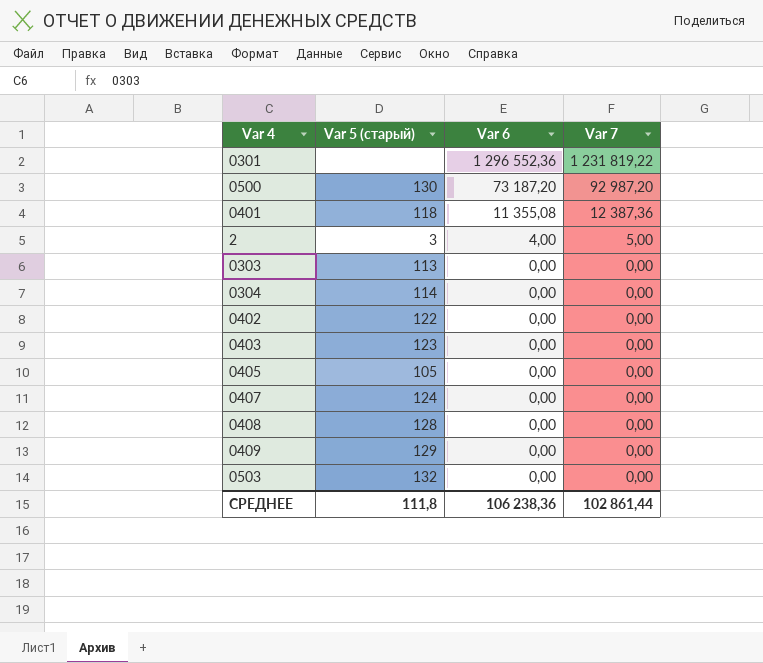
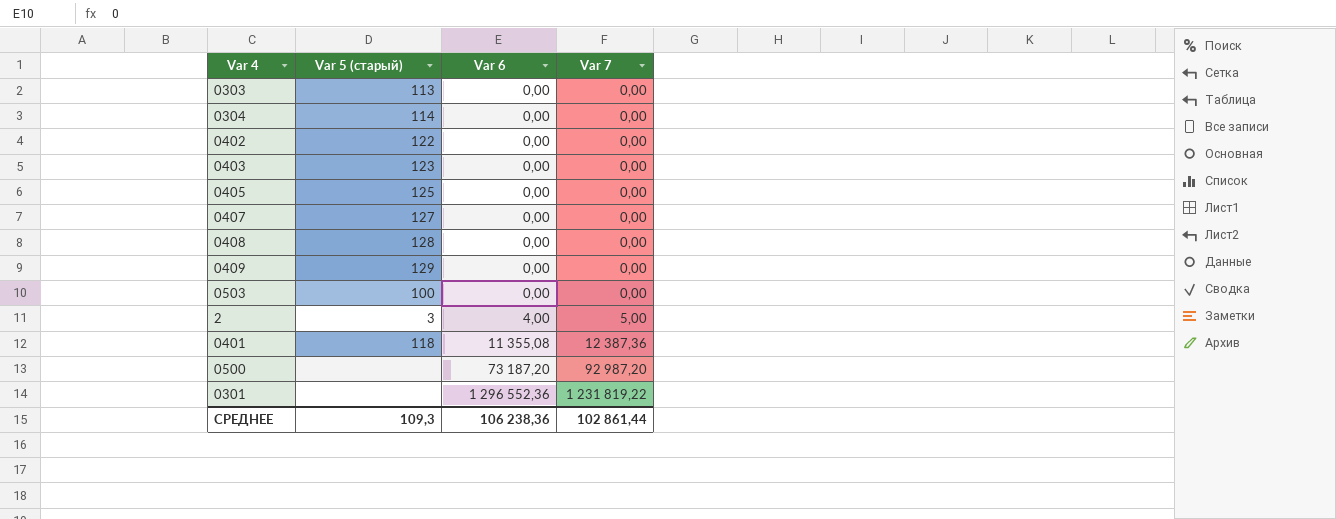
row order: Var 6 descending -> Var 6 ascending
0405 | Var 5 (старый): 105 -> 125
0407 | Var 5 (старый): 124 -> 127
0503 | Var 5 (старый): 132 -> 100
0500 | Var 5 (старый): 130 -> none
СРЕДНЕЕ | Var 5 (старый): 111,8 -> 109,3

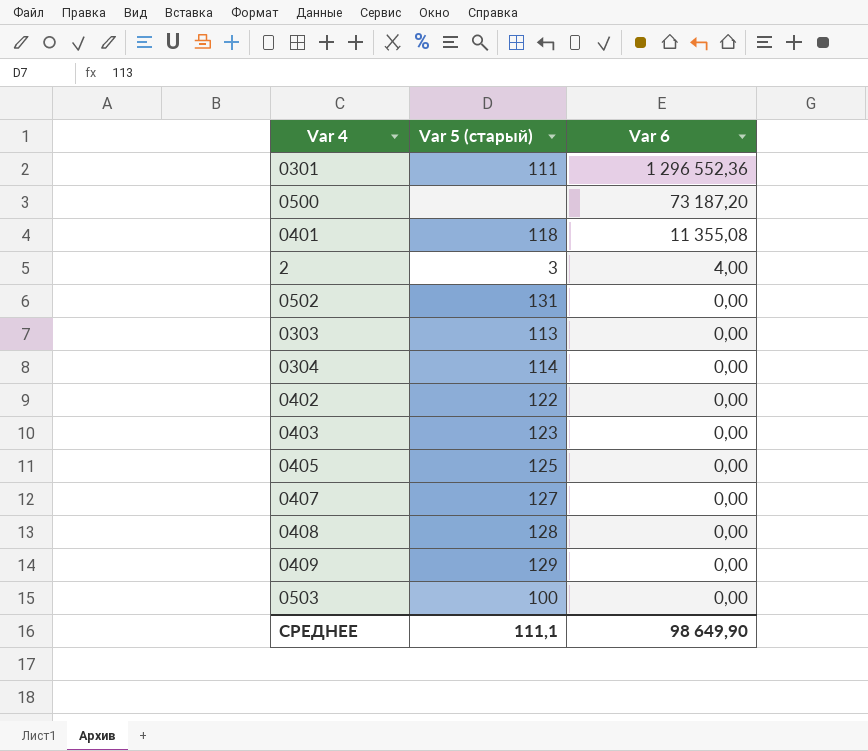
row order: Var 6 ascending -> Var 6 descending
column Var 7 | position: 4 -> none
0301 | Var 5 (старый): none -> 111
row 0502: none -> 131 | 0,00
СРЕДНЕЕ | Var 5 (старый): 109,3 -> 111,1
СРЕДНЕЕ | Var 6: 106 238,36 -> 98 649,90

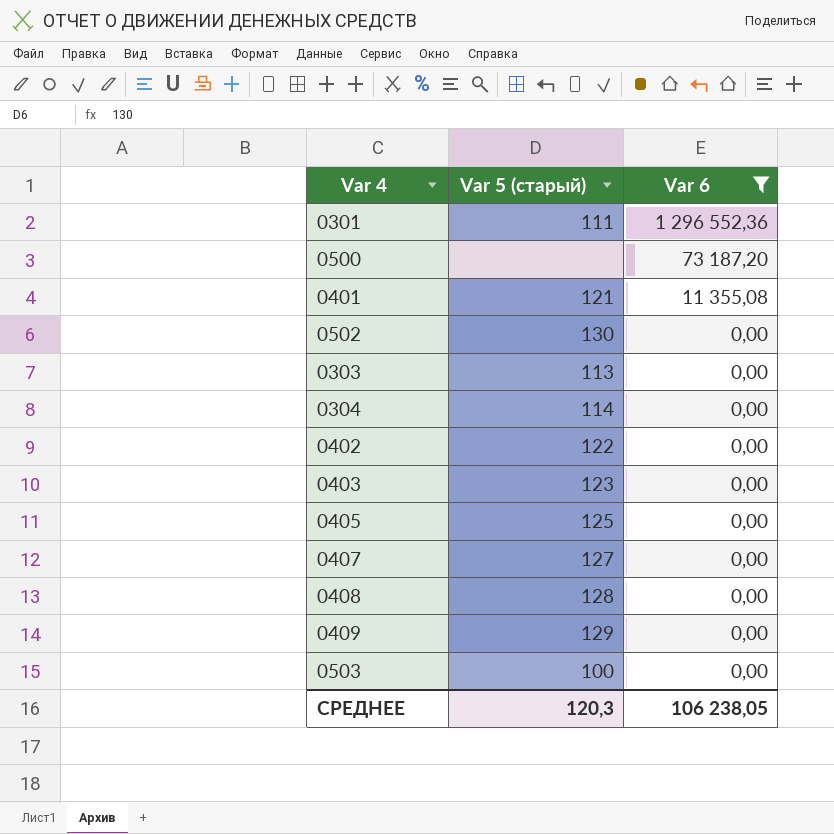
filter: none -> Var 6 != 4,00
0401 | Var 5 (старый): 118 -> 121
0502 | Var 5 (старый): 131 -> 130
СРЕДНЕЕ | Var 5 (старый): 111,1 -> 120,3
СРЕДНЕЕ | Var 6: 98 649,90 -> 106 238,05

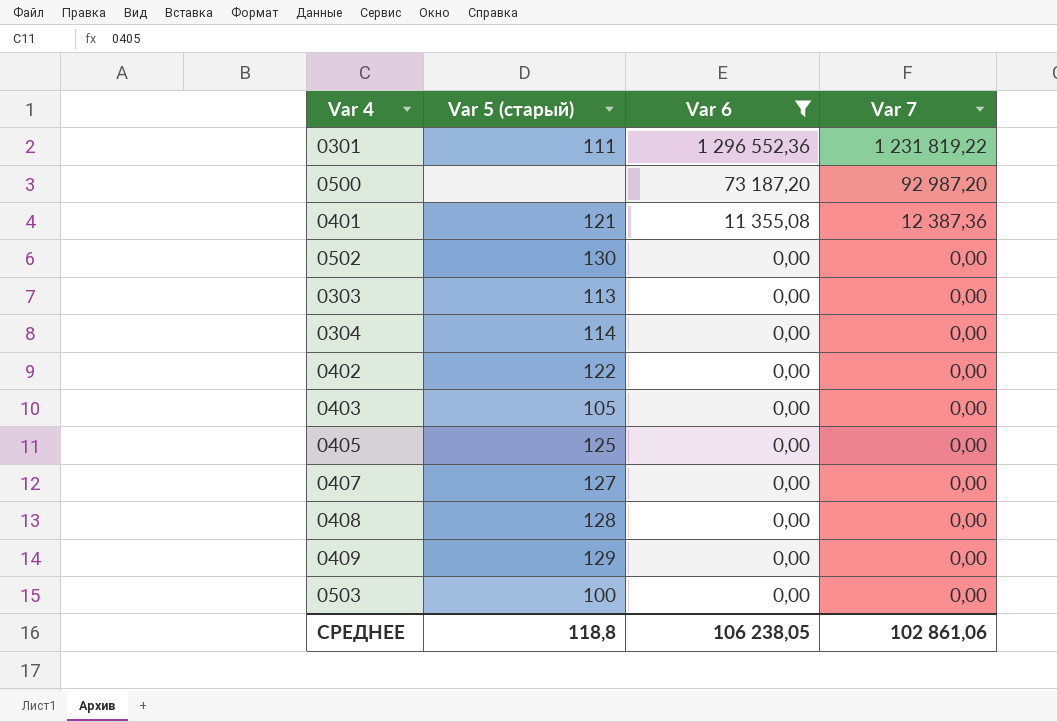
column Var 7 | position: none -> 4
0403 | Var 5 (старый): 123 -> 105
СРЕДНЕЕ | Var 5 (старый): 120,3 -> 118,8

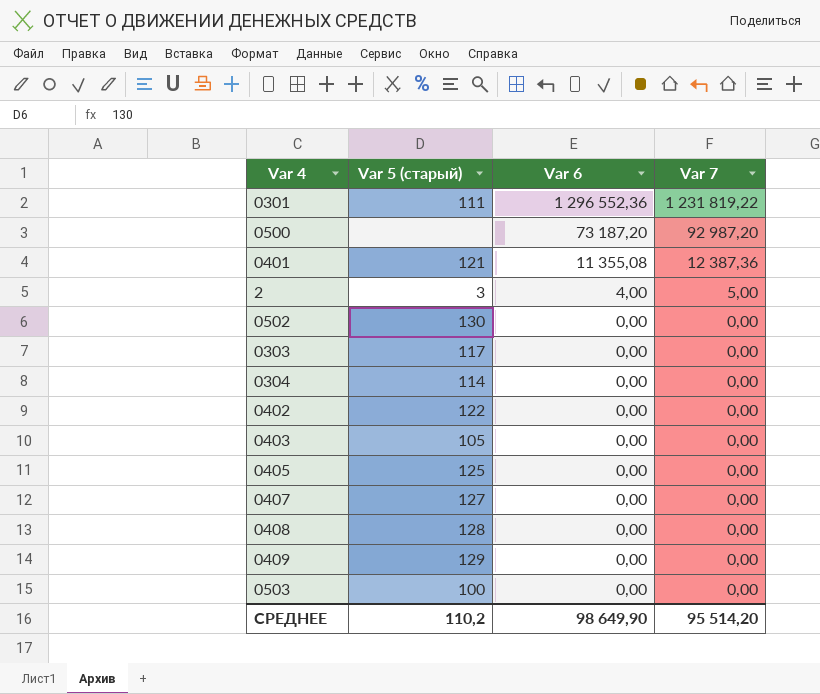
filter: Var 6 != 4,00 -> none
0303 | Var 5 (старый): 113 -> 117
СРЕДНЕЕ | Var 5 (старый): 118,8 -> 110,2
СРЕДНЕЕ | Var 6: 106 238,05 -> 98 649,90
СРЕДНЕЕ | Var 7: 102 861,06 -> 95 514,20

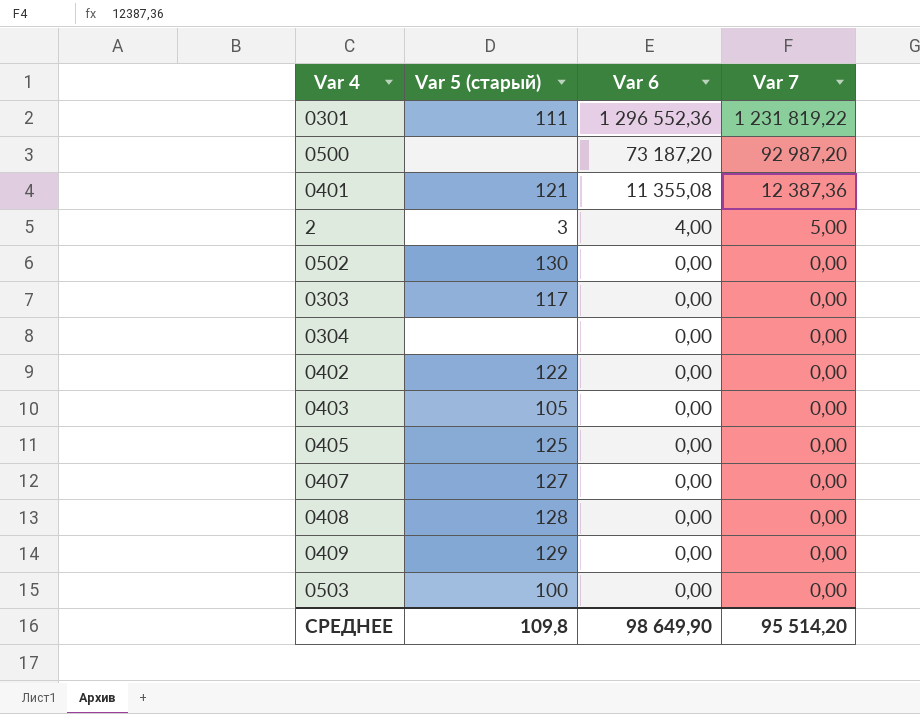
0304 | Var 5 (старый): 114 -> none
СРЕДНЕЕ | Var 5 (старый): 110,2 -> 109,8

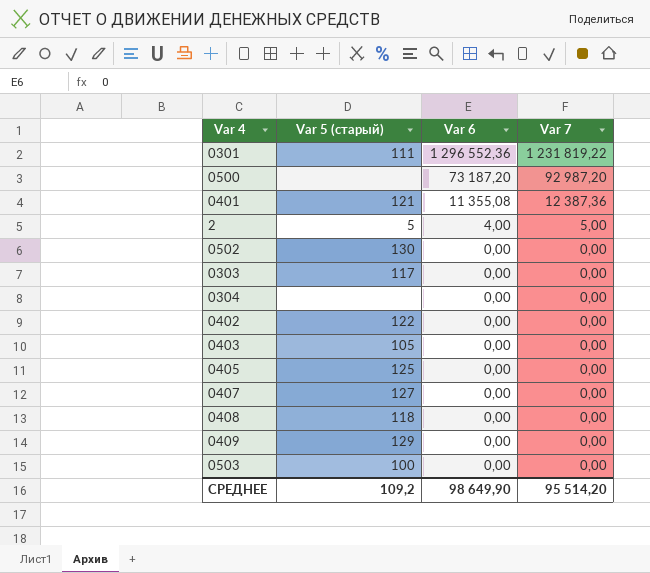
2 | Var 5 (старый): 3 -> 5
0408 | Var 5 (старый): 128 -> 118
СРЕДНЕЕ | Var 5 (старый): 109,8 -> 109,2

